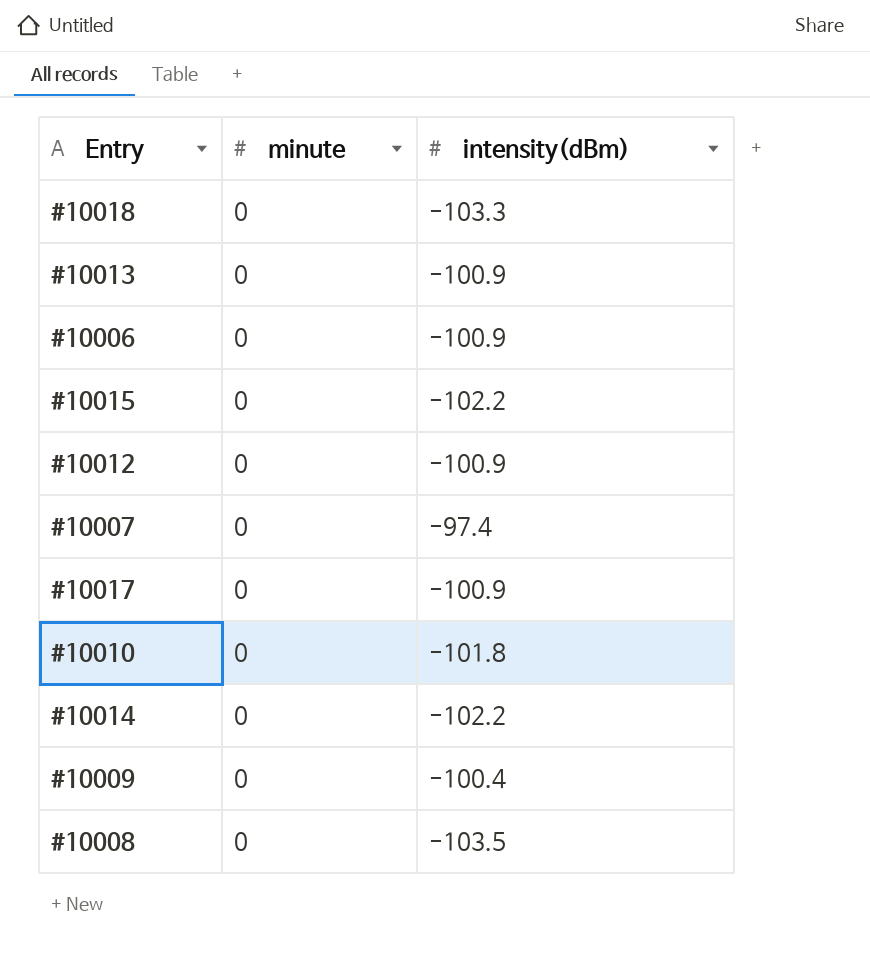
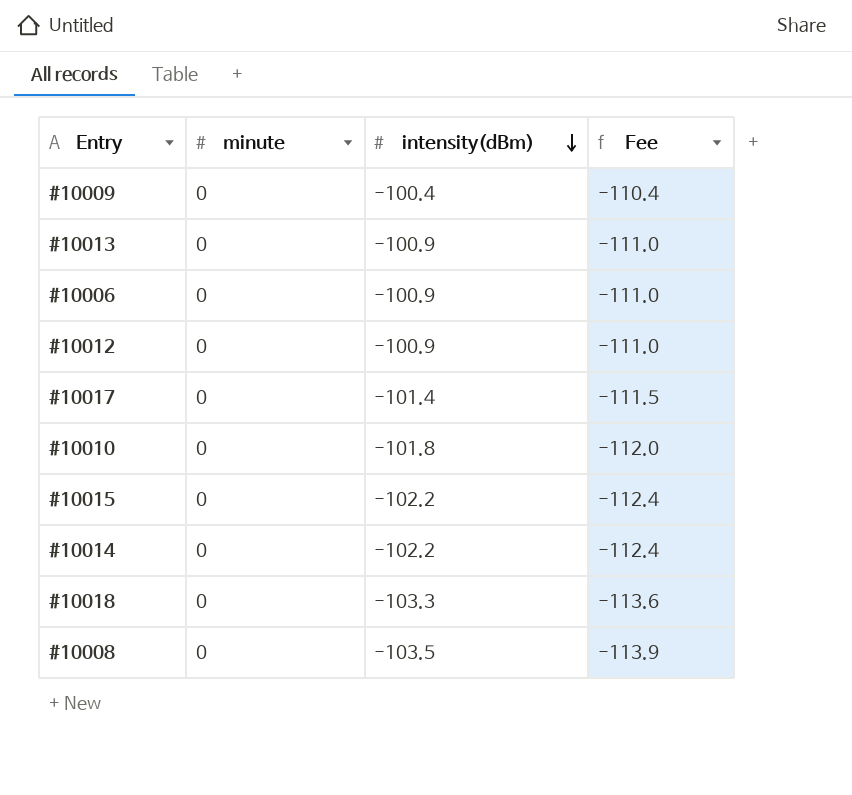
row order: none -> intensity(dBm) descending
column Fee | formula: none -> [intensity(dBm)] * 1.1
row #10007: 0 | -97.4 -> none
#10017 | intensity(dBm): -100.9 -> -101.4

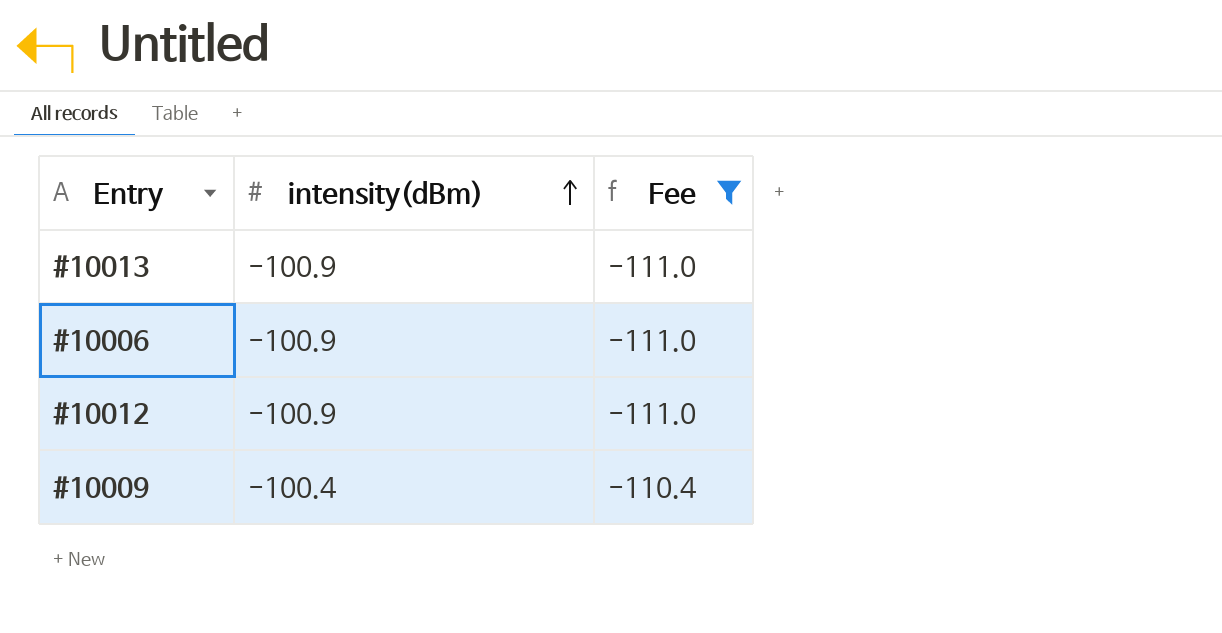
filter: none -> Fee >= -111.0
row order: intensity(dBm) descending -> intensity(dBm) ascending
column minute | position: 2 -> none

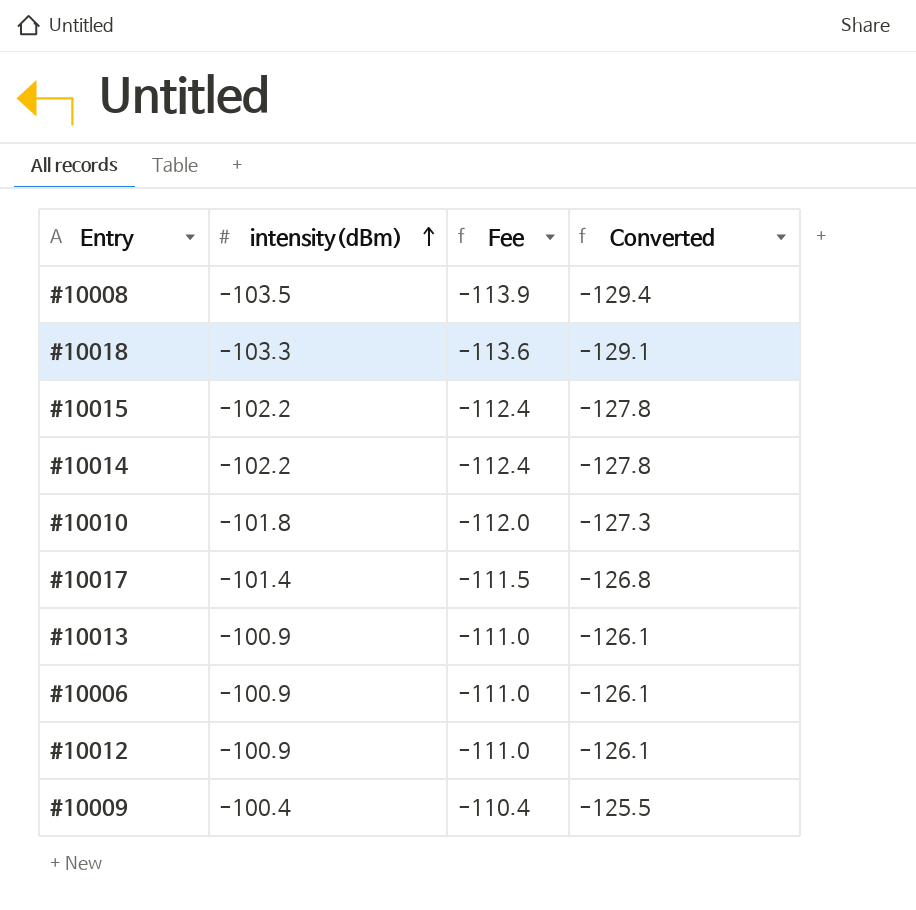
filter: Fee >= -111.0 -> none
column Converted | formula: none -> [intensity(dBm)] * 1.25

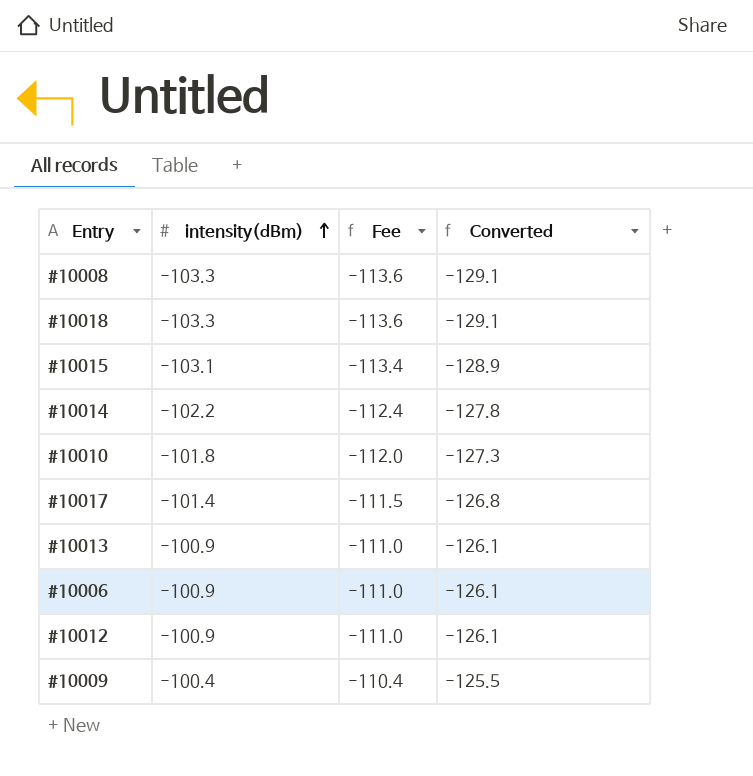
#10008 | intensity(dBm): -103.5 -> -103.3
#10008 | Fee: -113.9 -> -113.6
#10008 | Converted: -129.4 -> -129.1
#10015 | intensity(dBm): -102.2 -> -103.1
#10015 | Fee: -112.4 -> -113.4
#10015 | Converted: -127.8 -> -128.9

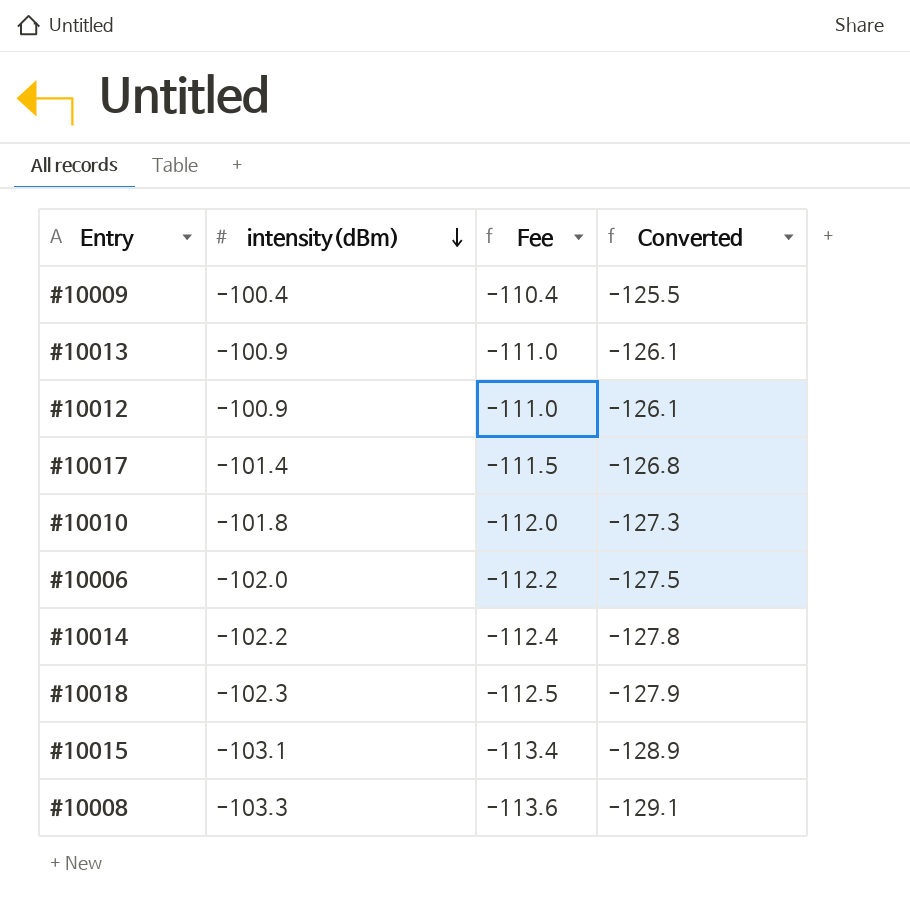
row order: intensity(dBm) ascending -> intensity(dBm) descending
#10006 | intensity(dBm): -100.9 -> -102.0
#10006 | Fee: -111.0 -> -112.2
#10006 | Converted: -126.1 -> -127.5
#10018 | intensity(dBm): -103.3 -> -102.3
#10018 | Fee: -113.6 -> -112.5
#10018 | Converted: -129.1 -> -127.9

